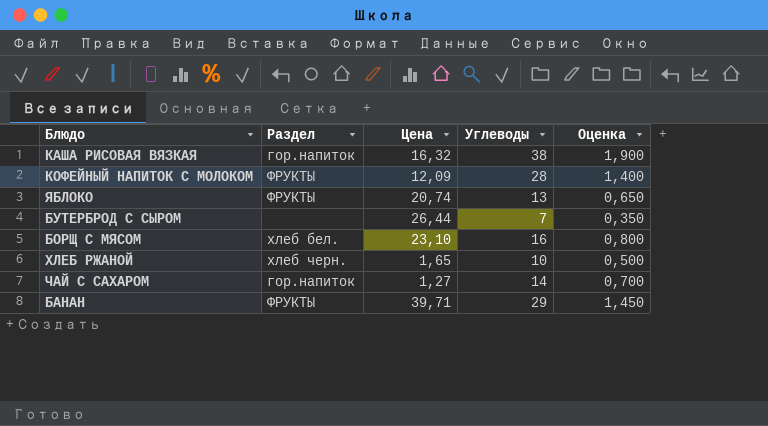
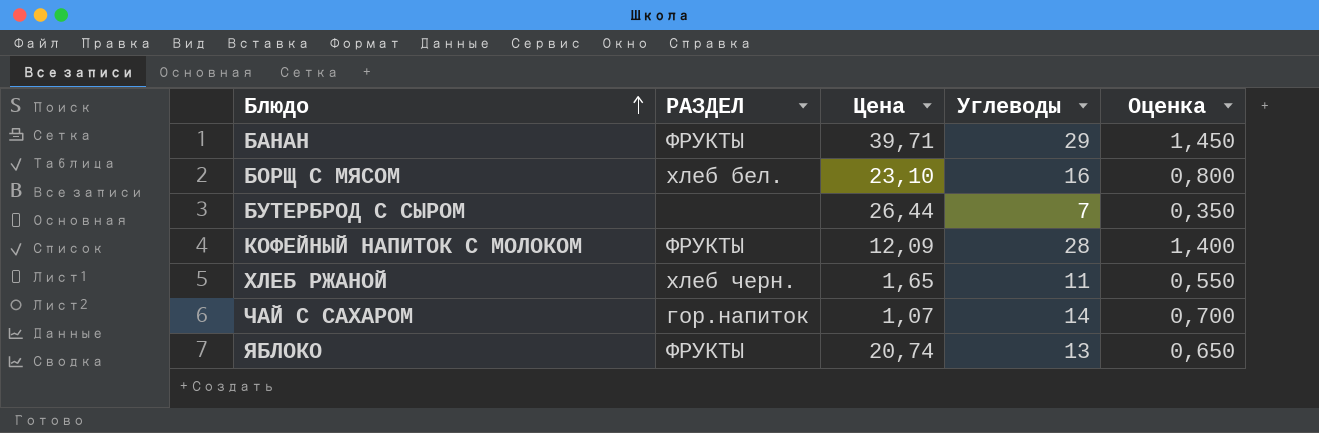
row order: none -> Блюдо ascending
column name: Раздел -> РАЗДЕЛ
row КАША РИСОВАЯ ВЯЗКАЯ: гор.напиток | 16,32 | 38 | 1,900 -> none
ХЛЕБ РЖАНОЙ | Углеводы: 10 -> 11
ХЛЕБ РЖАНОЙ | Оценка: 0,500 -> 0,550
ЧАЙ С САХАРОМ | Цена: 1,27 -> 1,07

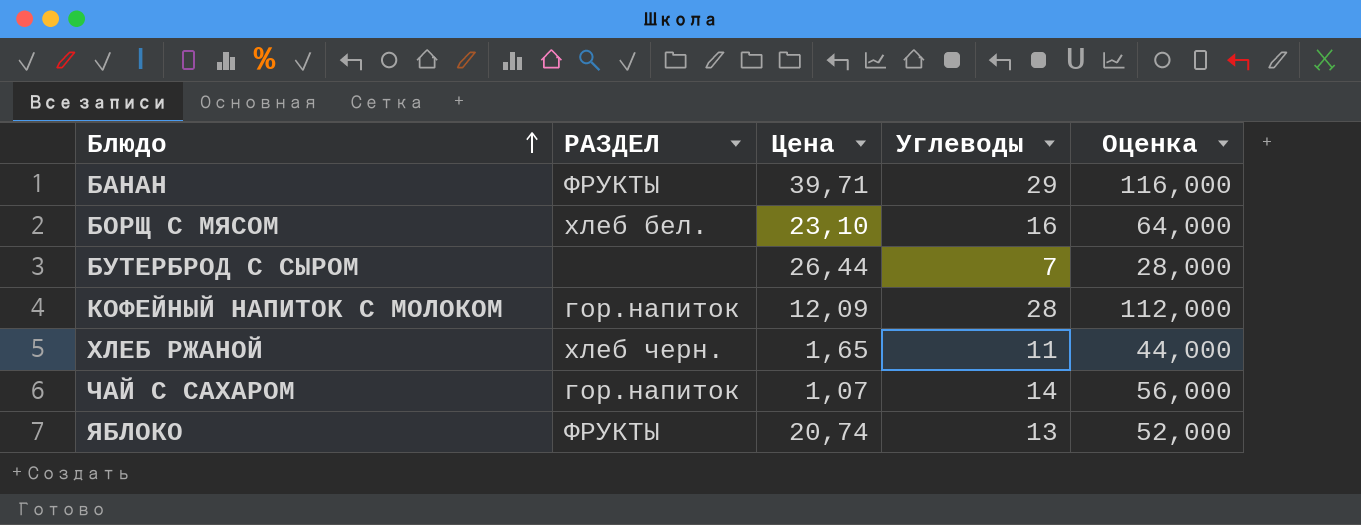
column Оценка | formula: [Углеводы] * 0,05 -> [Углеводы] * 4
КОФЕЙНЫЙ НАПИТОК С МОЛОКОМ | РАЗДЕЛ: ФРУКТЫ -> гор.напиток

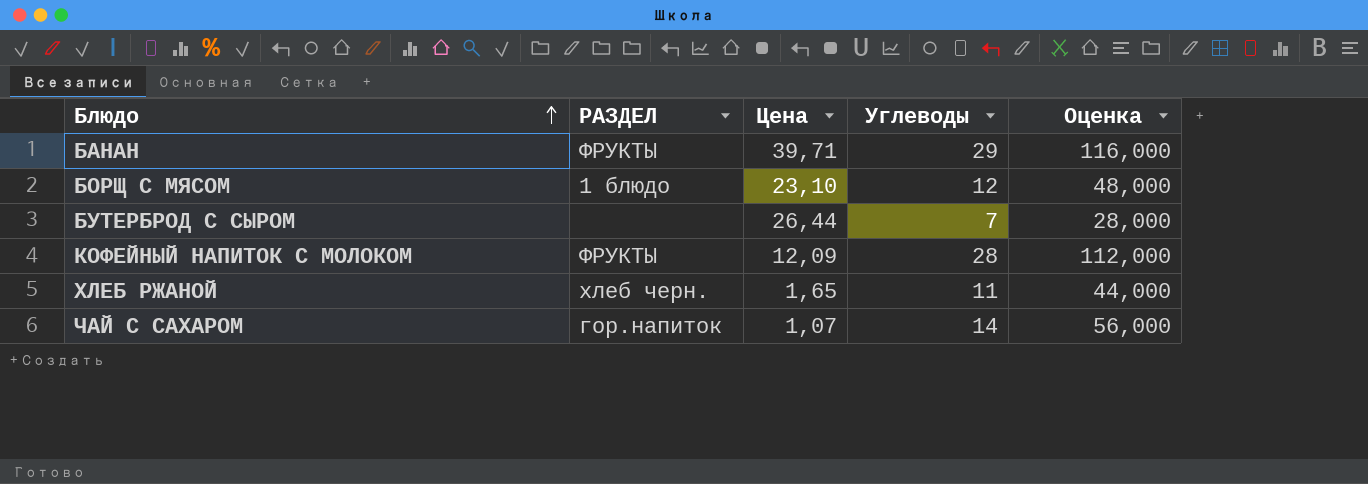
row ЯБЛОКО: ФРУКТЫ | 20,74 | 13 | 52,000 -> none
БОРЩ С МЯСОМ | РАЗДЕЛ: хлеб бел. -> 1 блюдо
БОРЩ С МЯСОМ | Углеводы: 16 -> 12
БОРЩ С МЯСОМ | Оценка: 64,000 -> 48,000
КОФЕЙНЫЙ НАПИТОК С МОЛОКОМ | РАЗДЕЛ: гор.напиток -> ФРУКТЫ

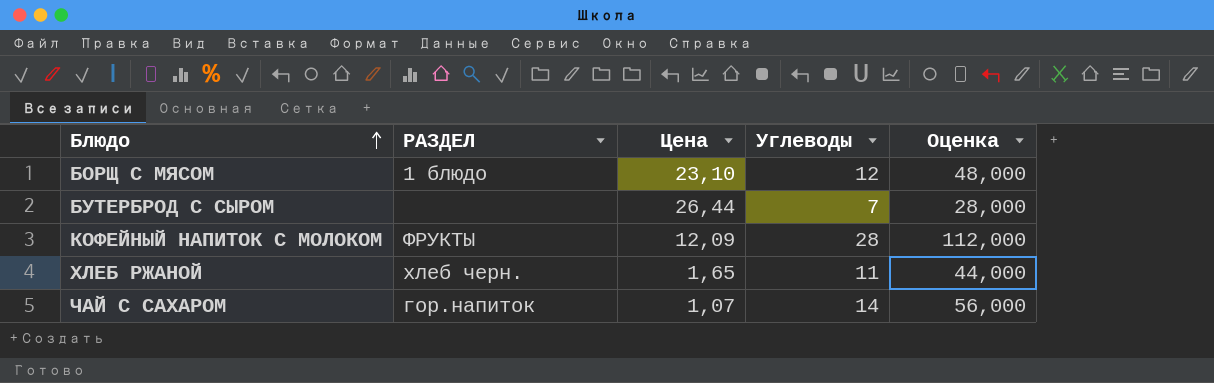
row БАНАН: ФРУКТЫ | 39,71 | 29 | 116,000 -> none

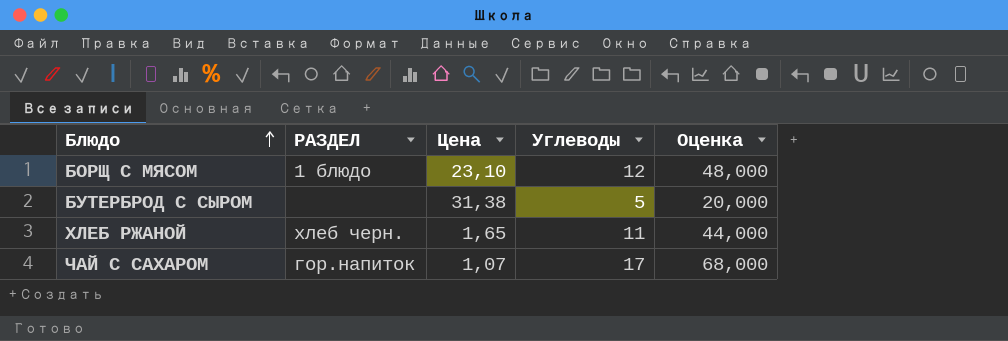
row КОФЕЙНЫЙ НАПИТОК С МОЛОКОМ: ФРУКТЫ | 12,09 | 28 | 112,000 -> none
БУТЕРБРОД С СЫРОМ | Цена: 26,44 -> 31,38
БУТЕРБРОД С СЫРОМ | Углеводы: 7 -> 5
БУТЕРБРОД С СЫРОМ | Оценка: 28,000 -> 20,000
ЧАЙ С САХАРОМ | Углеводы: 14 -> 17
ЧАЙ С САХАРОМ | Оценка: 56,000 -> 68,000

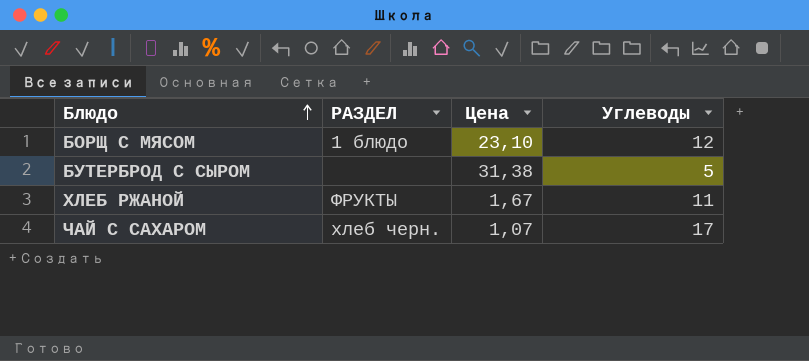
column Оценка | formula: [Углеводы] * 4 -> none
ХЛЕБ РЖАНОЙ | РАЗДЕЛ: хлеб черн. -> ФРУКТЫ
ХЛЕБ РЖАНОЙ | Цена: 1,65 -> 1,67
ЧАЙ С САХАРОМ | РАЗДЕЛ: гор.напиток -> хлеб черн.

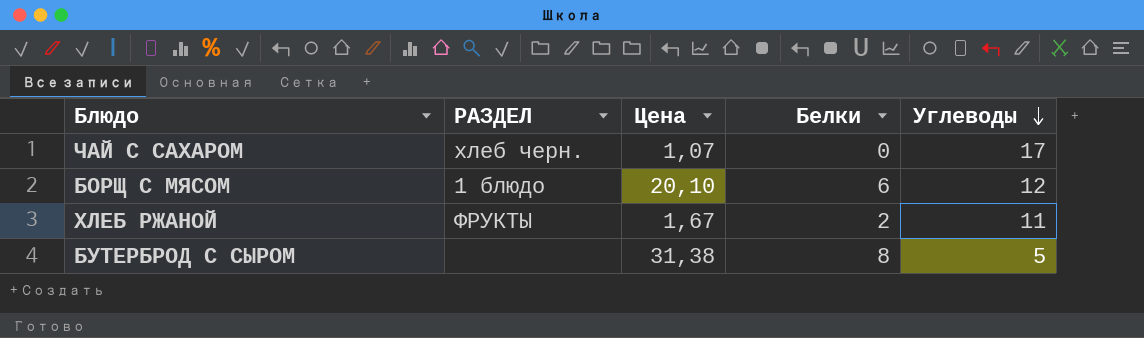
row order: Блюдо ascending -> Углеводы descending
column Белки | position: none -> 4
БОРЩ С МЯСОМ | Цена: 23,10 -> 20,10

